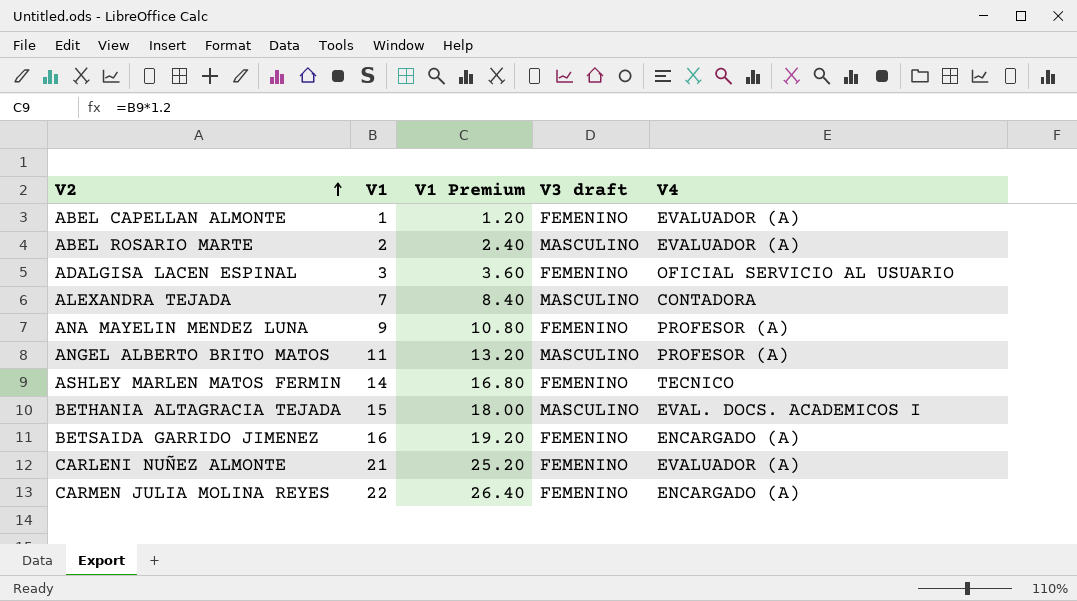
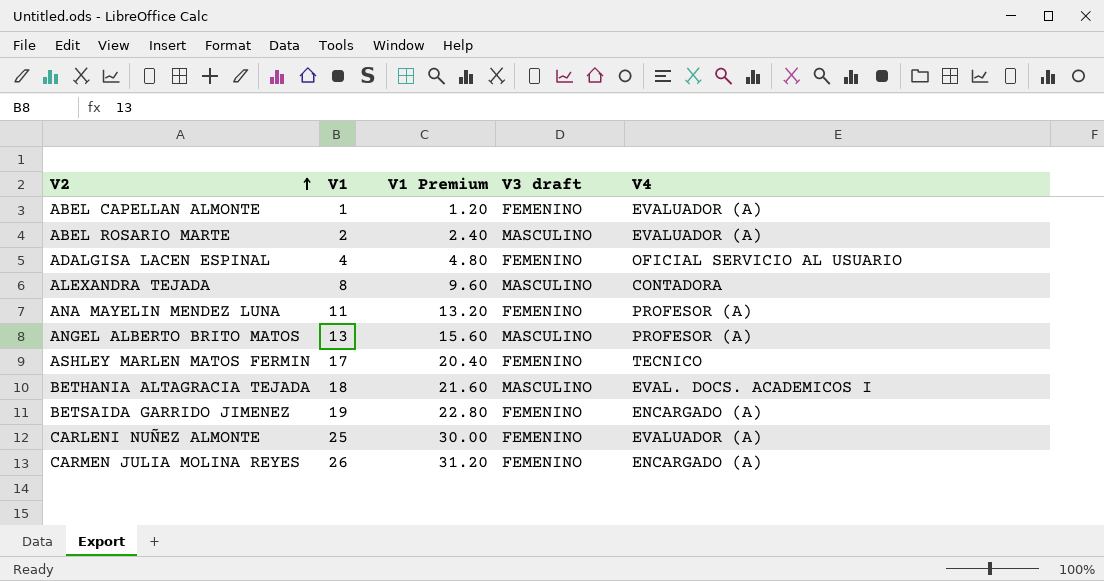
ADALGISA LACEN ESPINAL | V1: 3 -> 4
ADALGISA LACEN ESPINAL | V1 Premium: 3.60 -> 4.80
ALEXANDRA TEJADA | V1: 7 -> 8
ALEXANDRA TEJADA | V1 Premium: 8.40 -> 9.60
ANA MAYELIN MENDEZ LUNA | V1: 9 -> 11
ANA MAYELIN MENDEZ LUNA | V1 Premium: 10.80 -> 13.20
ANGEL ALBERTO BRITO MATOS | V1: 11 -> 13
ANGEL ALBERTO BRITO MATOS | V1 Premium: 13.20 -> 15.60
ASHLEY MARLEN MATOS FERMIN | V1: 14 -> 17
ASHLEY MARLEN MATOS FERMIN | V1 Premium: 16.80 -> 20.40
BETHANIA ALTAGRACIA TEJADA | V1: 15 -> 18
BETHANIA ALTAGRACIA TEJADA | V1 Premium: 18.00 -> 21.60
BETSAIDA GARRIDO JIMENEZ | V1: 16 -> 19
BETSAIDA GARRIDO JIMENEZ | V1 Premium: 19.20 -> 22.80
CARLENI NUÑEZ ALMONTE | V1: 21 -> 25
CARLENI NUÑEZ ALMONTE | V1 Premium: 25.20 -> 30.00
CARMEN JULIA MOLINA REYES | V1: 22 -> 26
CARMEN JULIA MOLINA REYES | V1 Premium: 26.40 -> 31.20

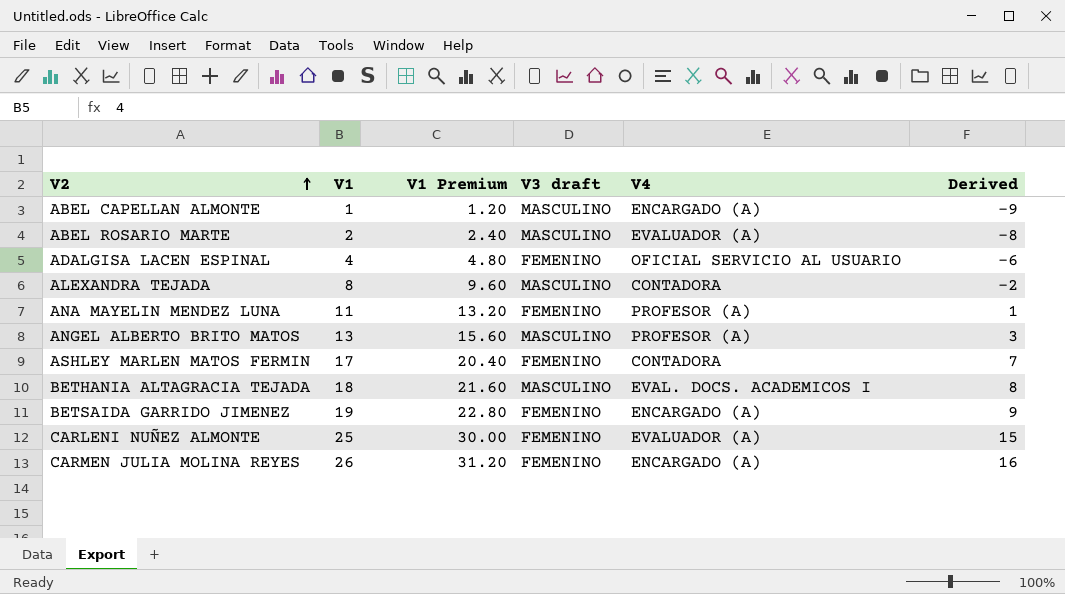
column Derived | formula: none -> [V1] - 10
ABEL CAPELLAN ALMONTE | V3 draft: FEMENINO -> MASCULINO
ABEL CAPELLAN ALMONTE | V4: EVALUADOR (A) -> ENCARGADO (A)
ASHLEY MARLEN MATOS FERMIN | V4: TECNICO -> CONTADORA

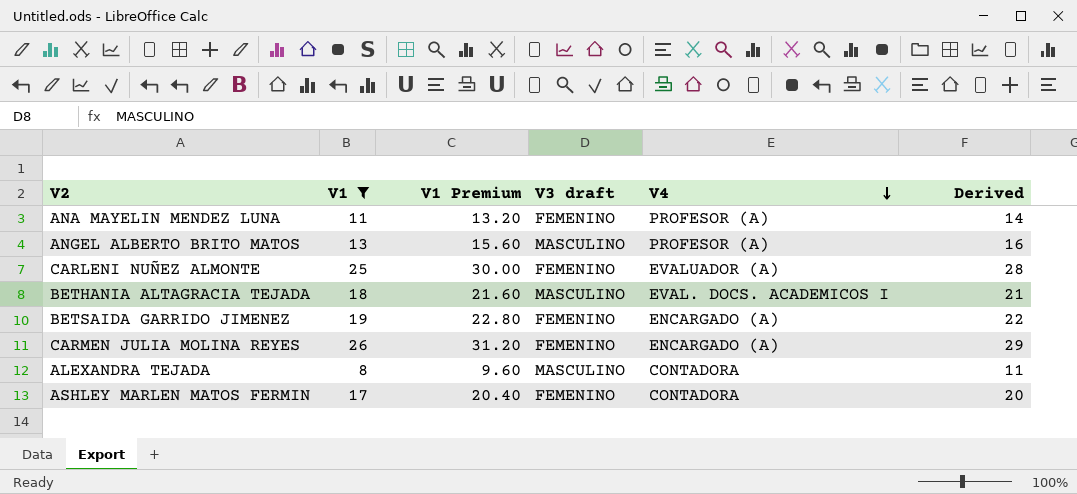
filter: none -> V1 >= 8
row order: V2 ascending -> V4 descending
column Derived | formula: [V1] - 10 -> [V1] + 3

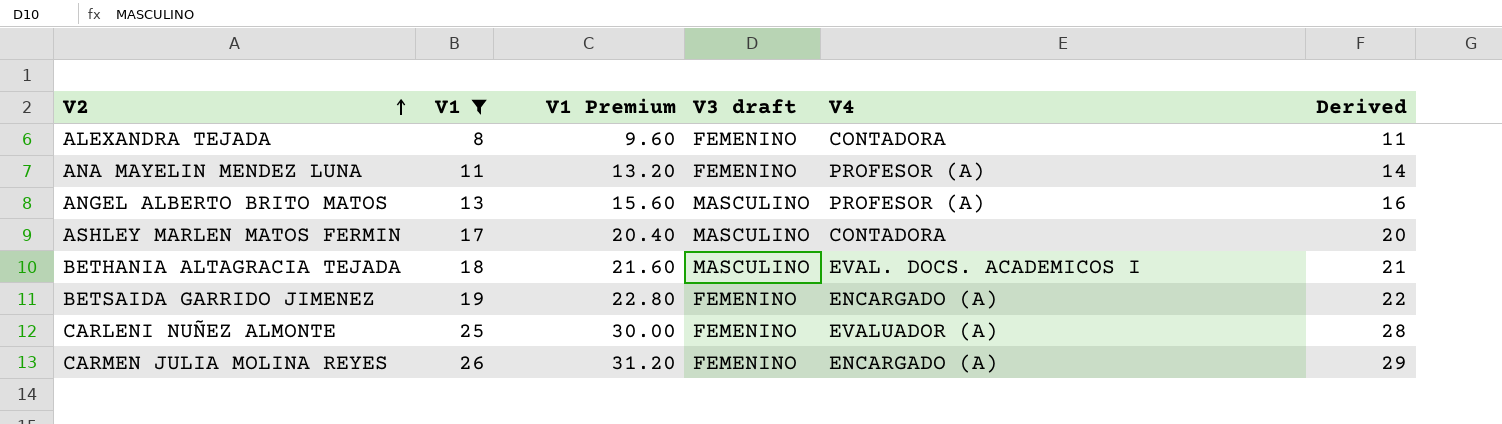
row order: V4 descending -> V2 ascending
ALEXANDRA TEJADA | V3 draft: MASCULINO -> FEMENINO
ASHLEY MARLEN MATOS FERMIN | V3 draft: FEMENINO -> MASCULINO

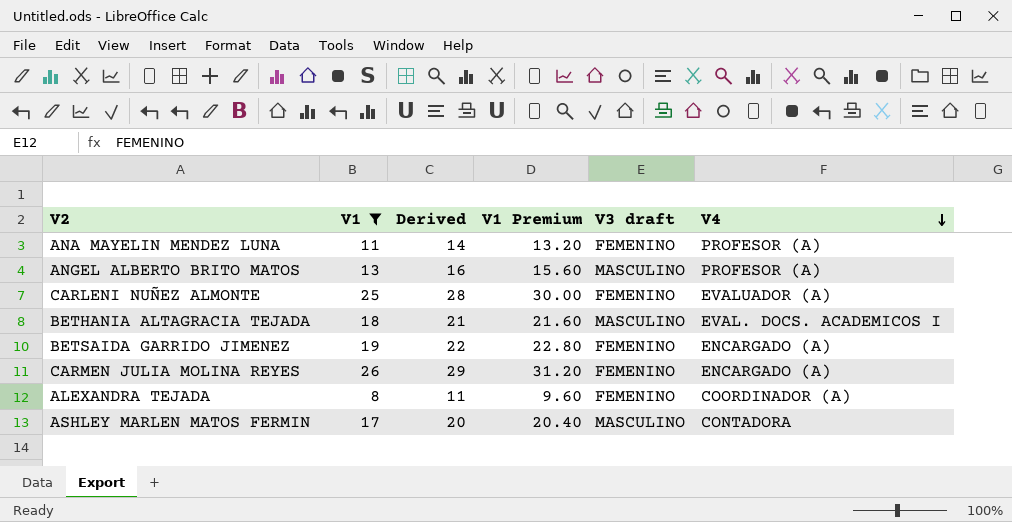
row order: V2 ascending -> V4 descending
column Derived | position: 6 -> 3
ALEXANDRA TEJADA | V4: CONTADORA -> COORDINADOR (A)

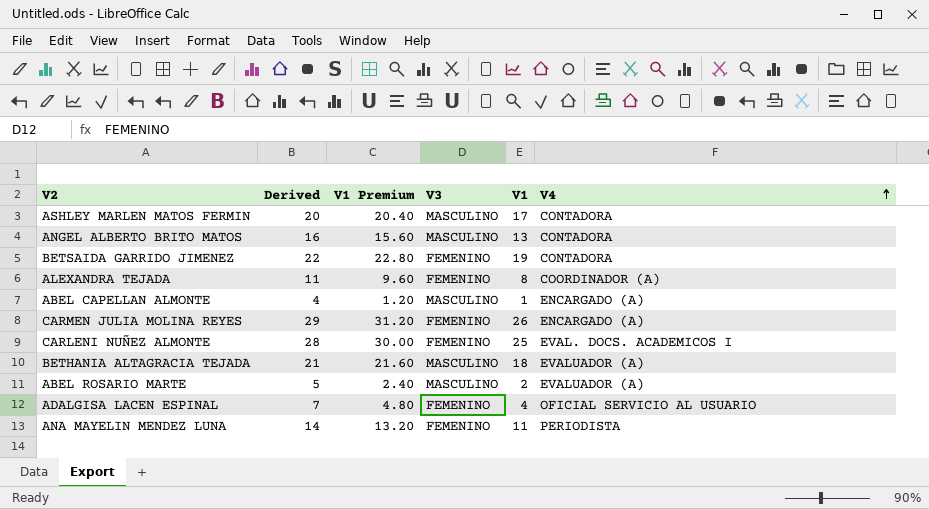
filter: V1 >= 8 -> none
row order: V4 descending -> V4 ascending
column name: V3 draft -> V3
column V1 | position: 2 -> 5
ANGEL ALBERTO BRITO MATOS | V4: PROFESOR (A) -> CONTADORA
BETSAIDA GARRIDO JIMENEZ | V4: ENCARGADO (A) -> CONTADORA
CARLENI NUÑEZ ALMONTE | V4: EVALUADOR (A) -> EVAL. DOCS. ACADEMICOS I
BETHANIA ALTAGRACIA TEJADA | V4: EVAL. DOCS. ACADEMICOS I -> EVALUADOR (A)
ANA MAYELIN MENDEZ LUNA | V4: PROFESOR (A) -> PERIODISTA

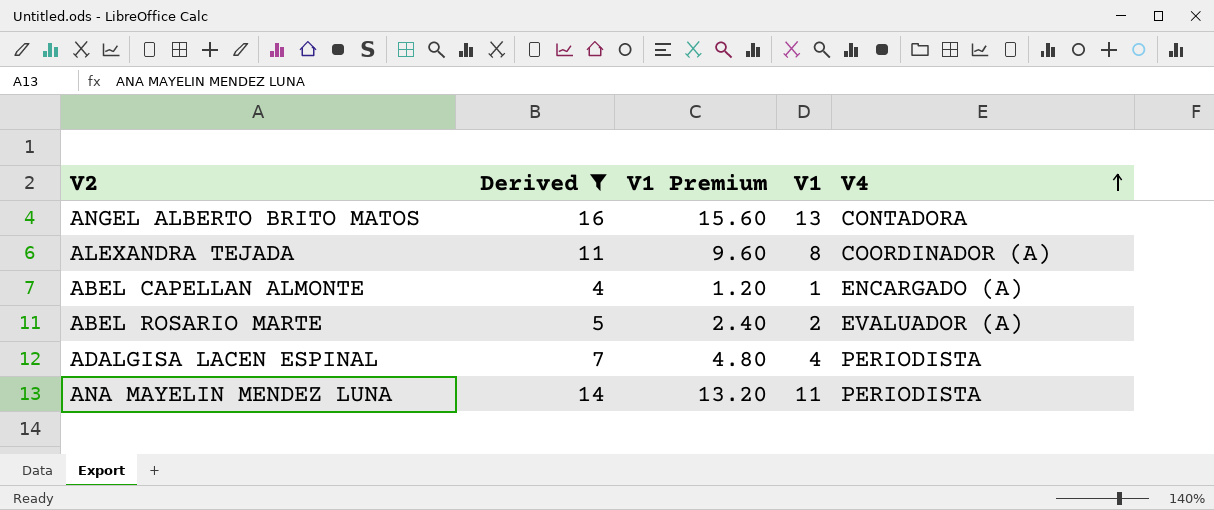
filter: none -> Derived <= 16
column V3 | position: 4 -> none
ADALGISA LACEN ESPINAL | V4: OFICIAL SERVICIO AL USUARIO -> PERIODISTA

